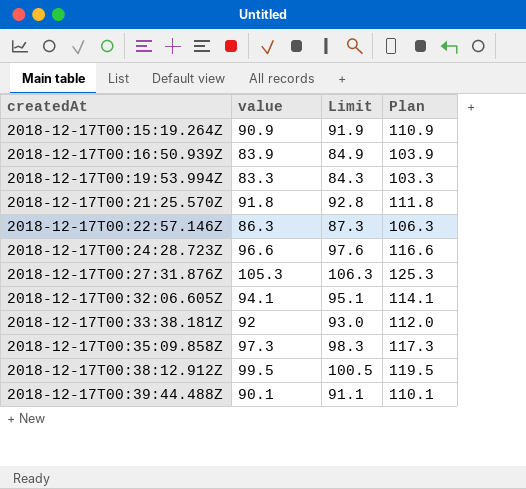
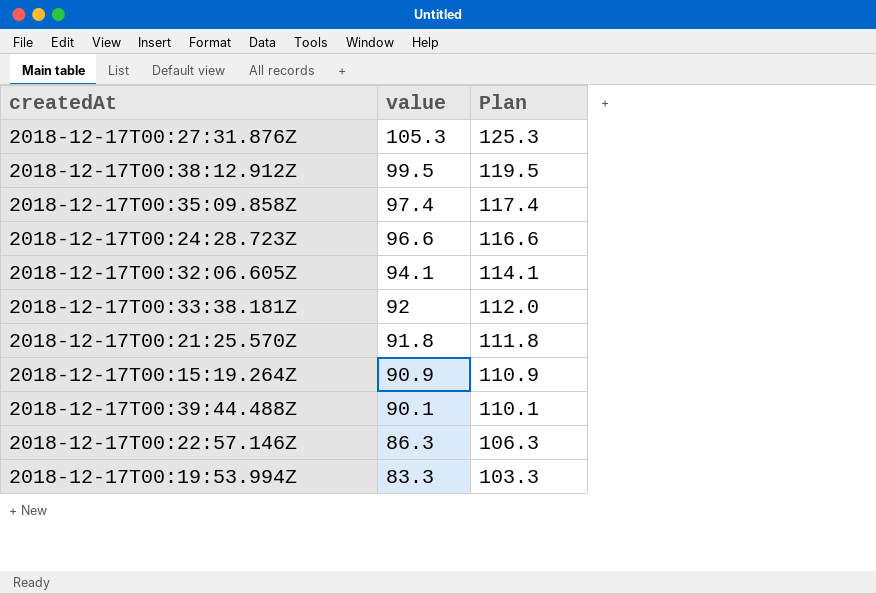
row order: createdAt ascending -> value descending
column Limit | formula: [value] + 1 -> none
row 2018-12-17T00:16:50.939Z: 83.9 | 84.9 | 103.9 -> none
2018-12-17T00:35:09.858Z | value: 97.3 -> 97.4
2018-12-17T00:35:09.858Z | Plan: 117.3 -> 117.4

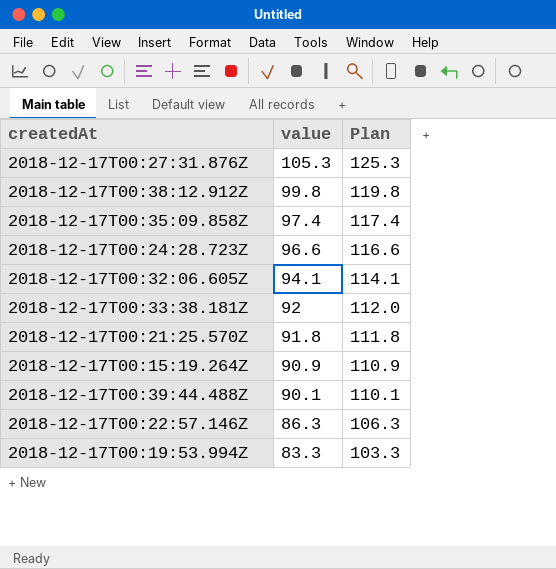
2018-12-17T00:38:12.912Z | value: 99.5 -> 99.8
2018-12-17T00:38:12.912Z | Plan: 119.5 -> 119.8

